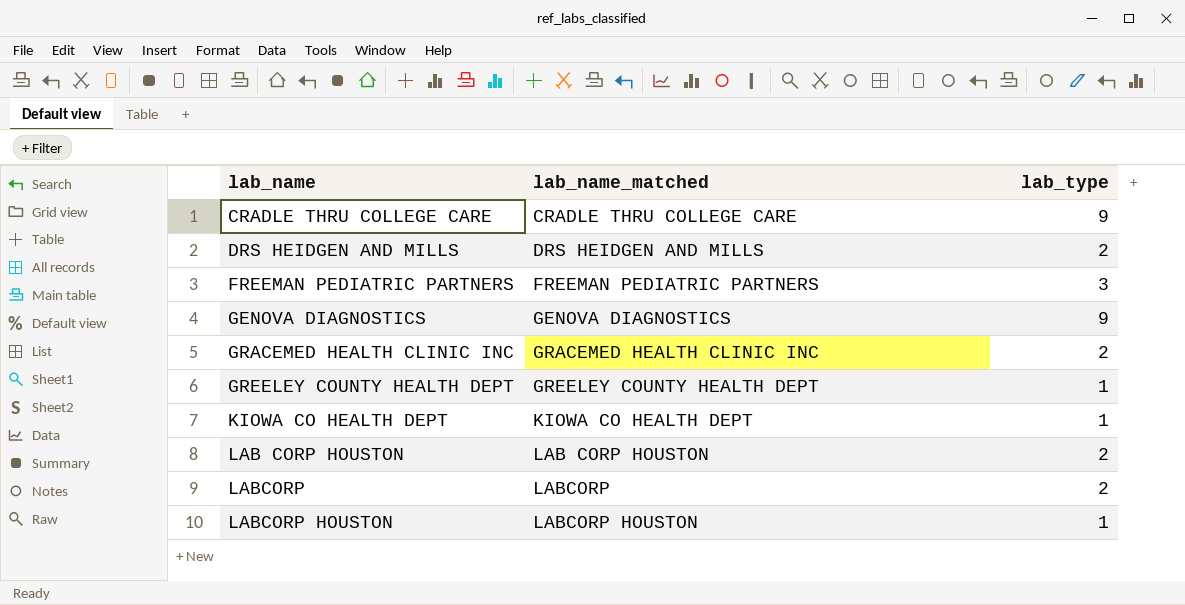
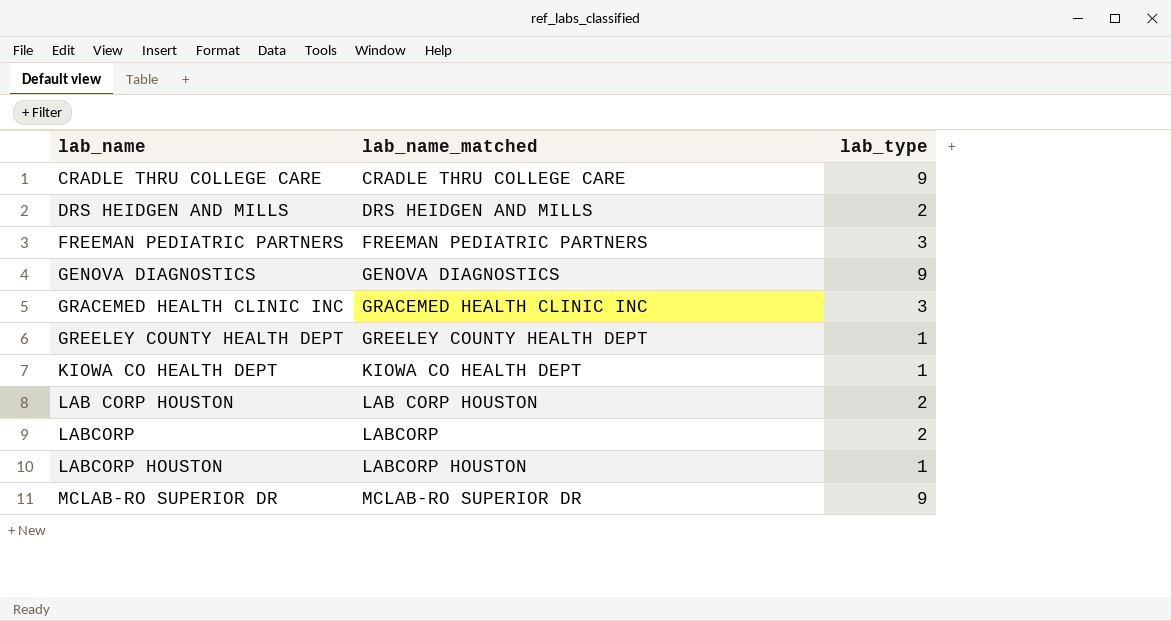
GRACEMED HEALTH CLINIC INC | lab_type: 2 -> 3
row MCLAB-RO SUPERIOR DR: none -> MCLAB-RO SUPERIOR DR | 9

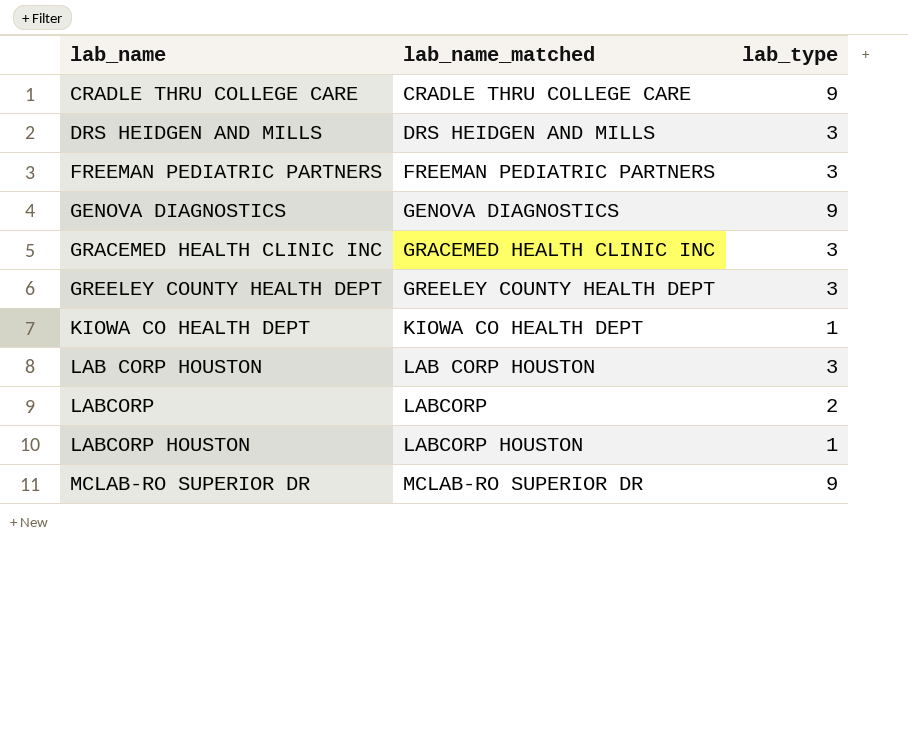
DRS HEIDGEN AND MILLS | lab_type: 2 -> 3
GREELEY COUNTY HEALTH DEPT | lab_type: 1 -> 3
LAB CORP HOUSTON | lab_type: 2 -> 3

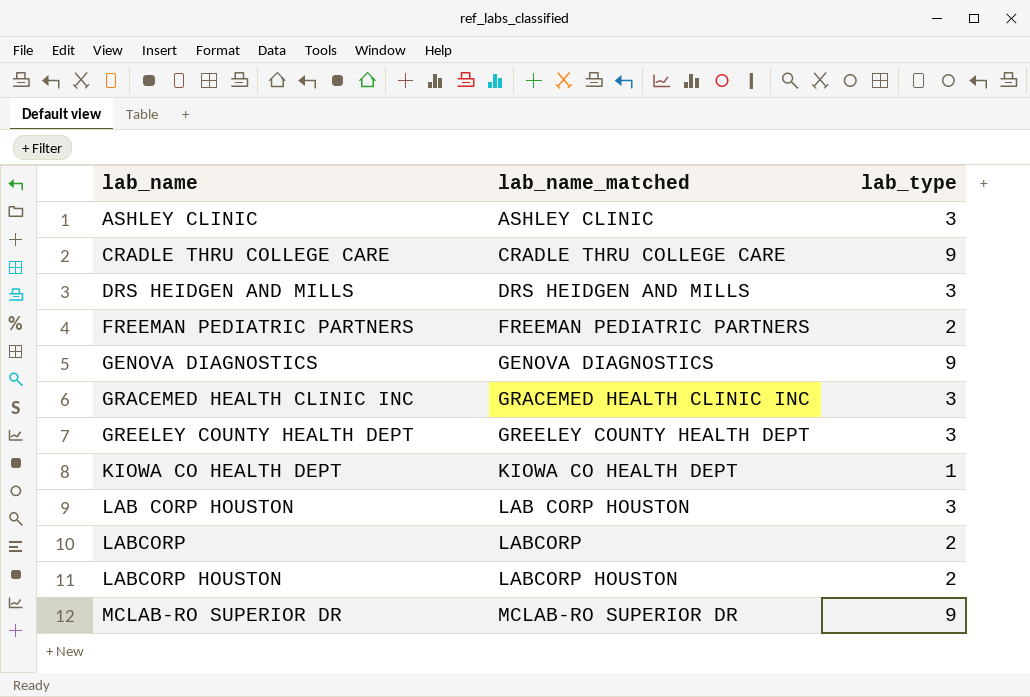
row ASHLEY CLINIC: none -> ASHLEY CLINIC | 3
FREEMAN PEDIATRIC PARTNERS | lab_type: 3 -> 2
LABCORP HOUSTON | lab_type: 1 -> 2

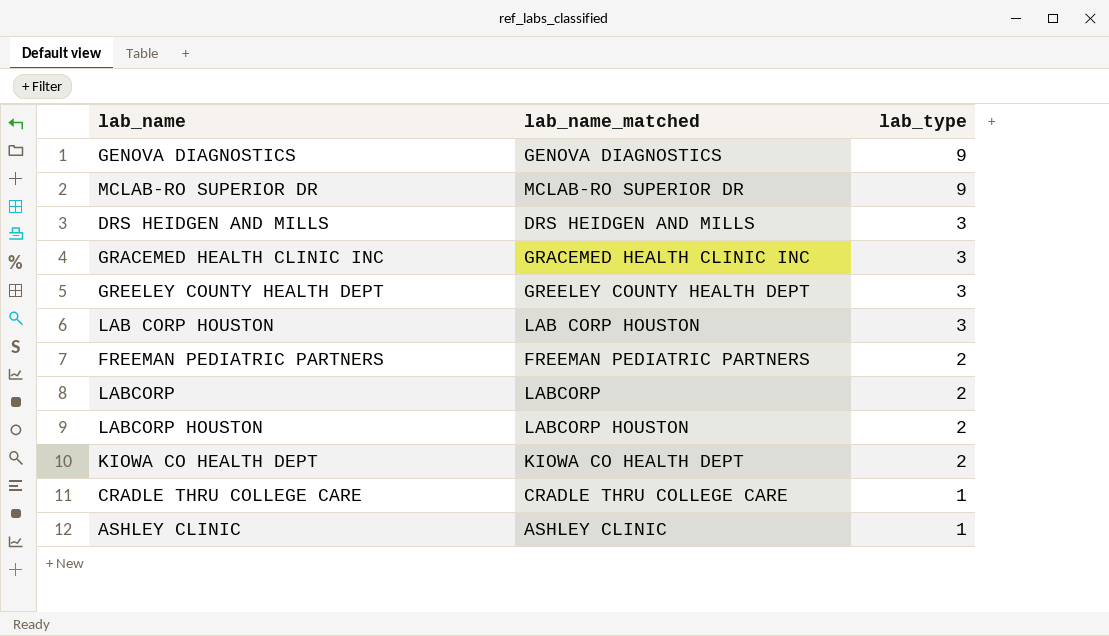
row order: lab_name ascending -> lab_type descending
KIOWA CO HEALTH DEPT | lab_type: 1 -> 2
CRADLE THRU COLLEGE CARE | lab_type: 9 -> 1
ASHLEY CLINIC | lab_type: 3 -> 1

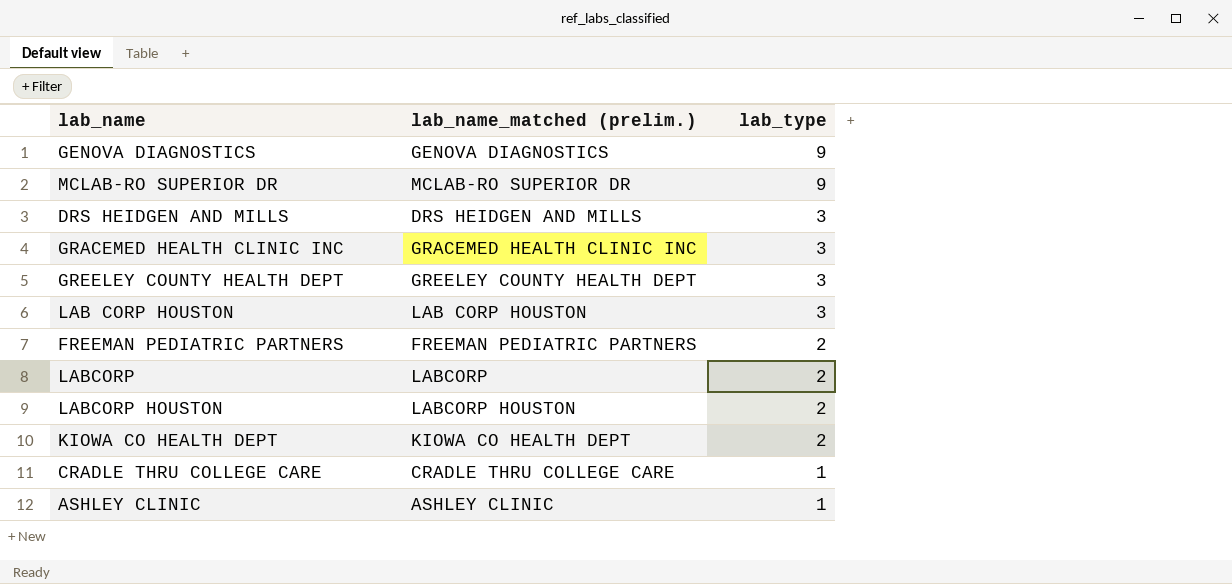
column name: lab_name_matched -> lab_name_matched (prelim.)

